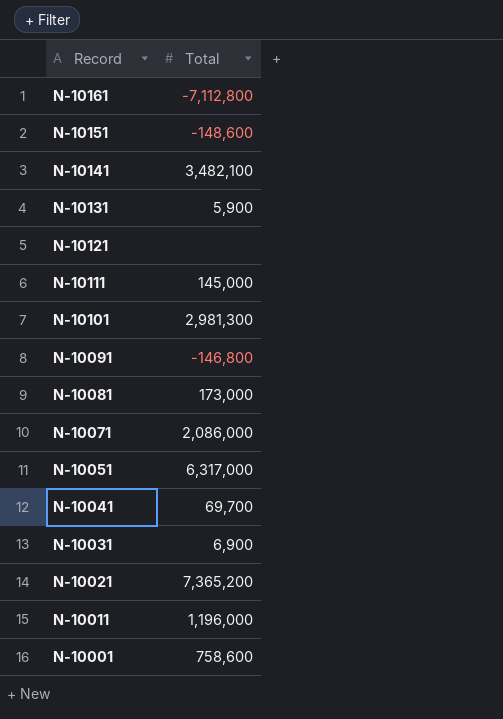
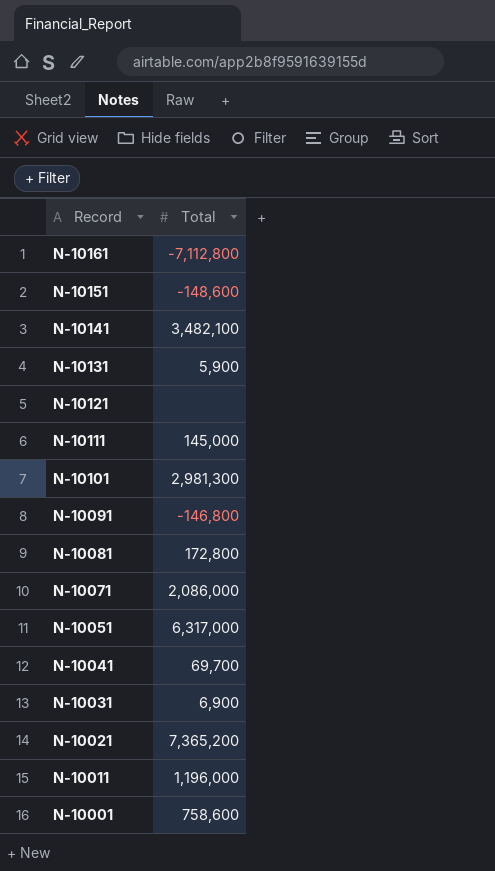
N-10081 | Total: 173,000 -> 172,800

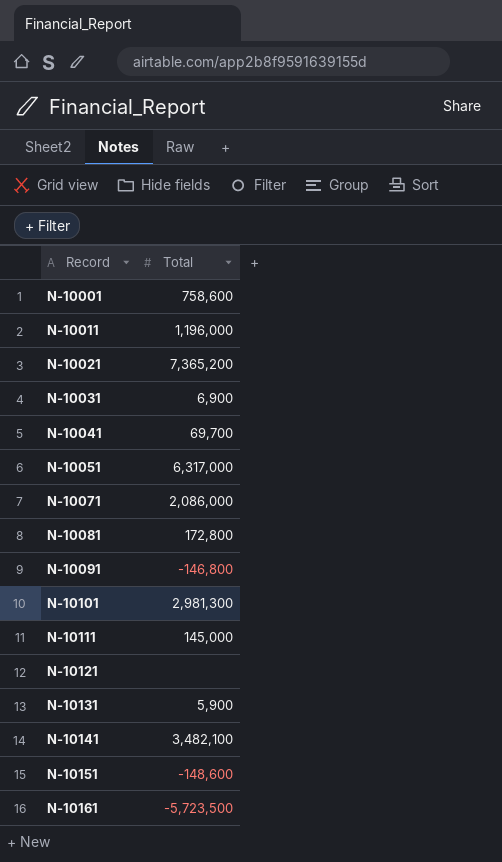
row order: Record descending -> Record ascending
N-10161 | Total: -7,112,800 -> -5,723,500

